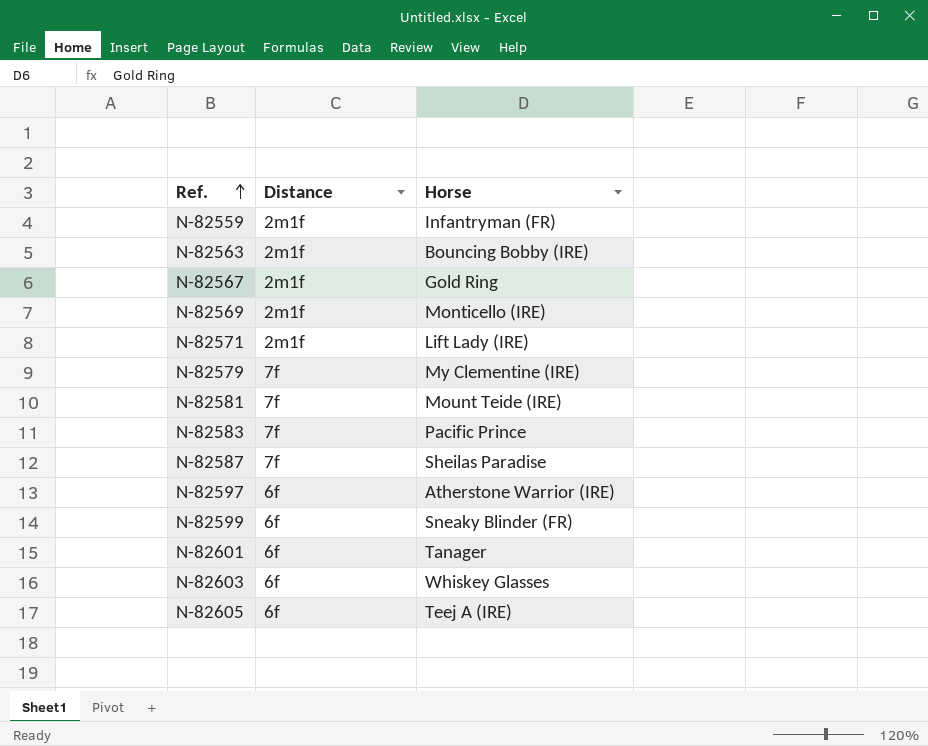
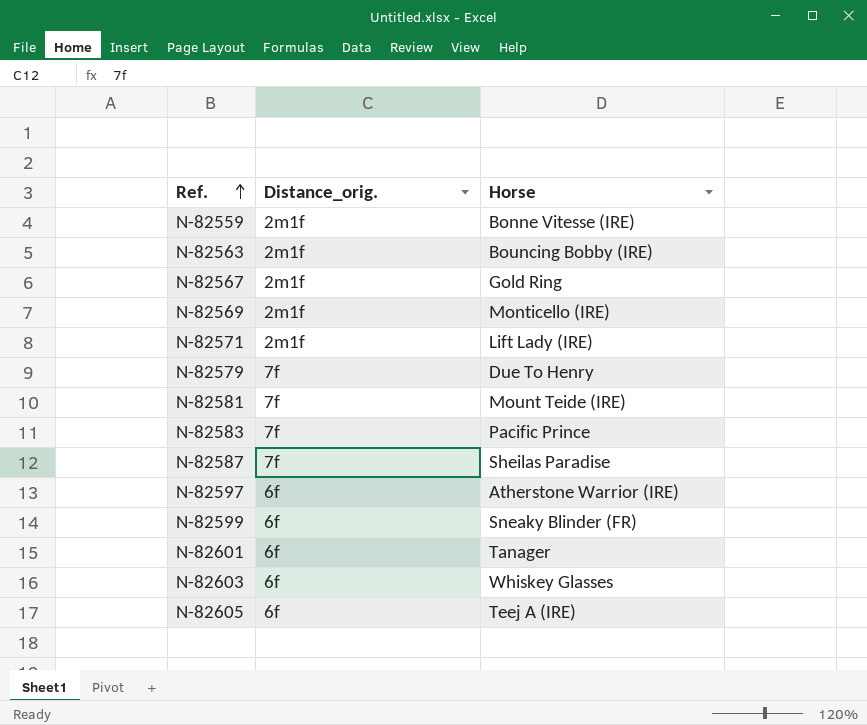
column name: Distance -> Distance_orig.
N-82559 | Horse: Infantryman (FR) -> Bonne Vitesse (IRE)
N-82579 | Horse: My Clementine (IRE) -> Due To Henry

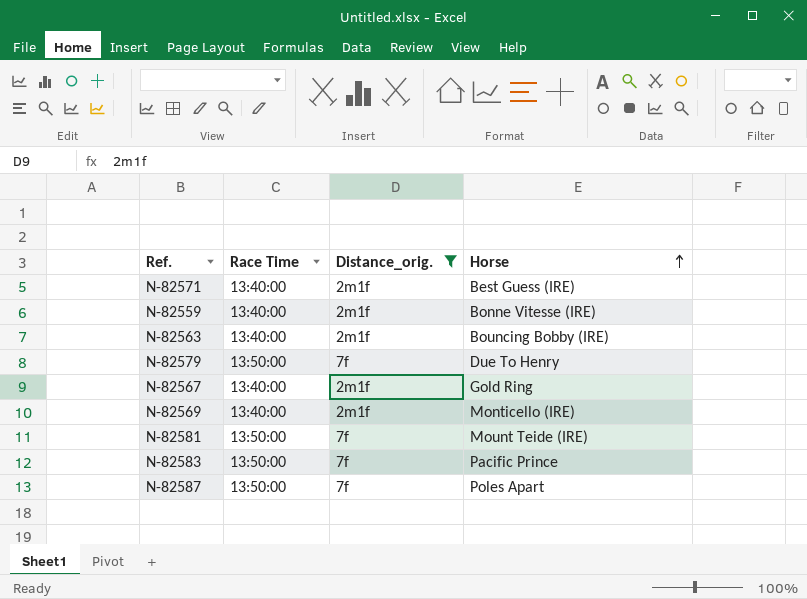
filter: none -> Distance_orig. != 6f
row order: Ref. ascending -> Horse ascending
column Race Time | position: none -> 2
N-82571 | Horse: Lift Lady (IRE) -> Best Guess (IRE)
N-82587 | Horse: Sheilas Paradise -> Poles Apart

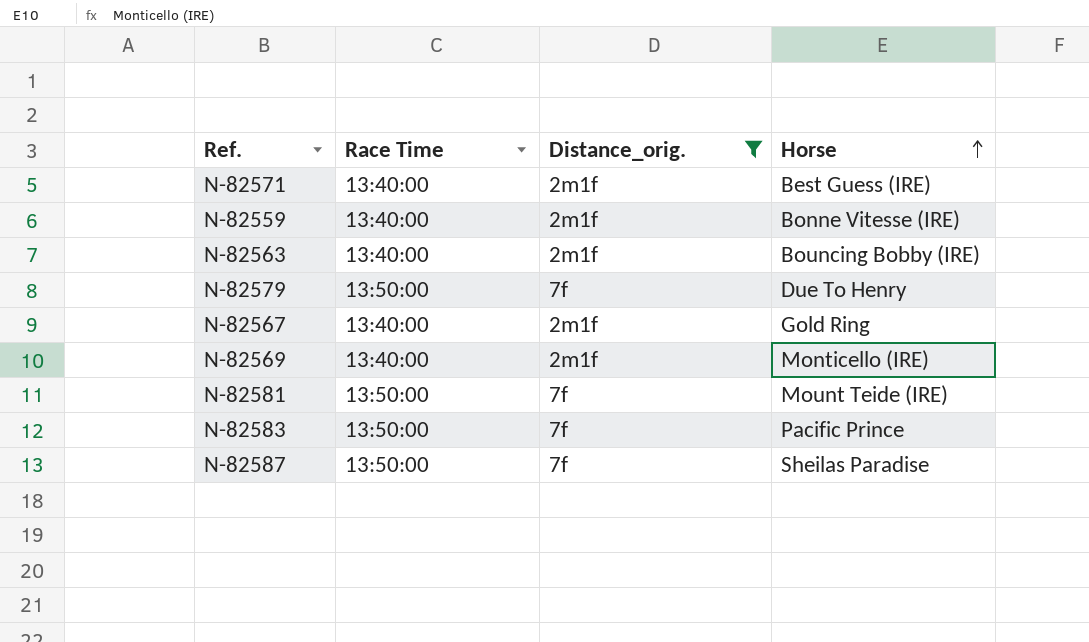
N-82587 | Horse: Poles Apart -> Sheilas Paradise

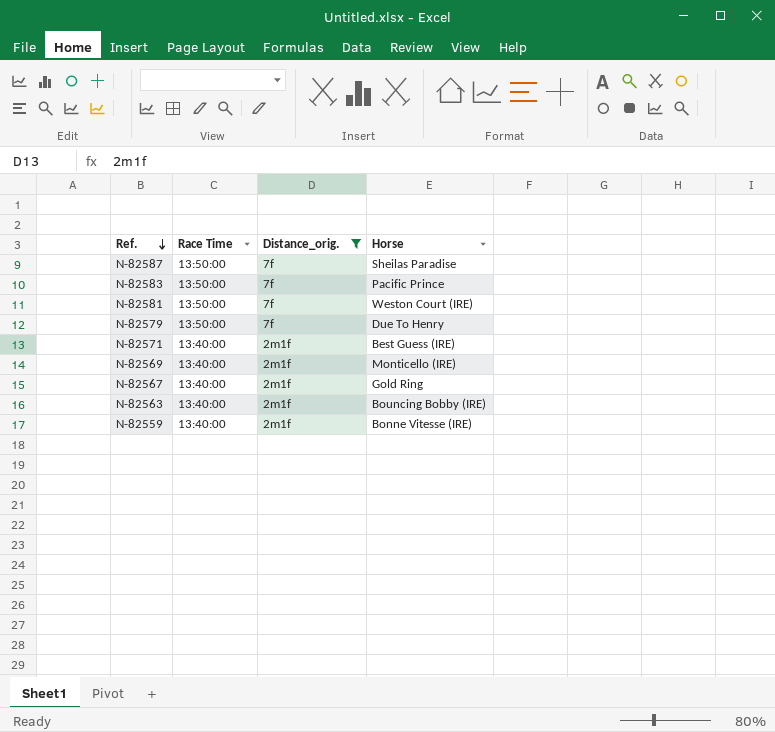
row order: Horse ascending -> Ref. descending
N-82581 | Horse: Mount Teide (IRE) -> Weston Court (IRE)

